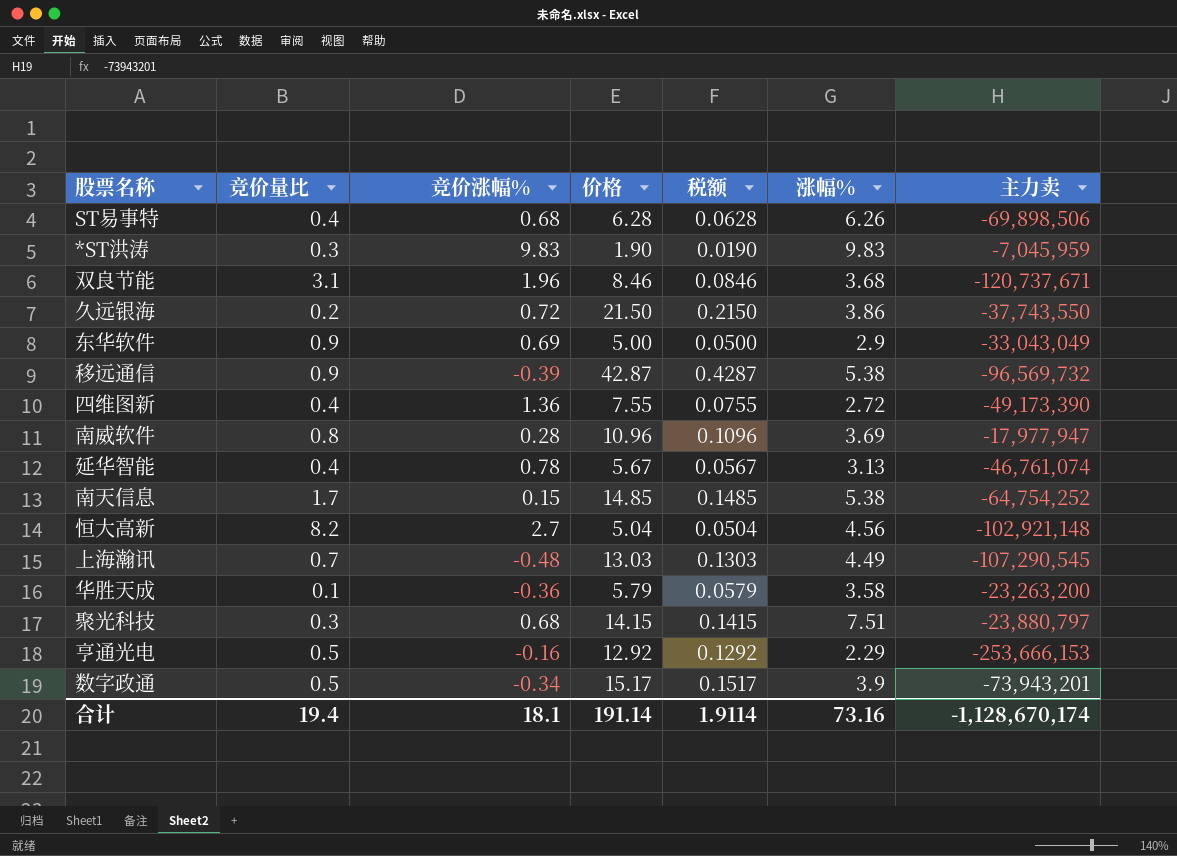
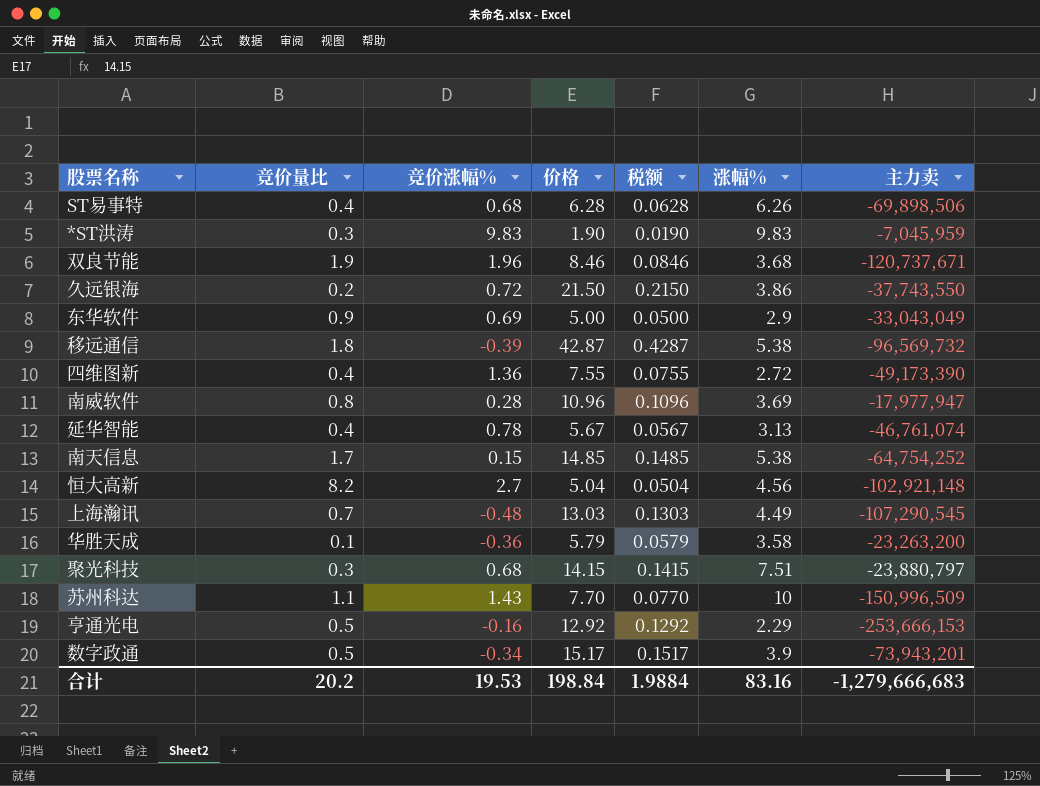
双良节能 | 竞价量比: 3.1 -> 1.9
移远通信 | 竞价量比: 0.9 -> 1.8
row 苏州科达: none -> 1.1 | 1.43 | 7.70 | 0.0770 | 10 | -150,996,509
合计 | 竞价量比: 19.4 -> 20.2
合计 | 竞价涨幅%: 18.1 -> 19.53
合计 | 价格: 191.14 -> 198.84
合计 | 税额: 1.9114 -> 1.9884
合计 | 涨幅%: 73.16 -> 83.16
合计 | 主力卖: -1,128,670,174 -> -1,279,666,683

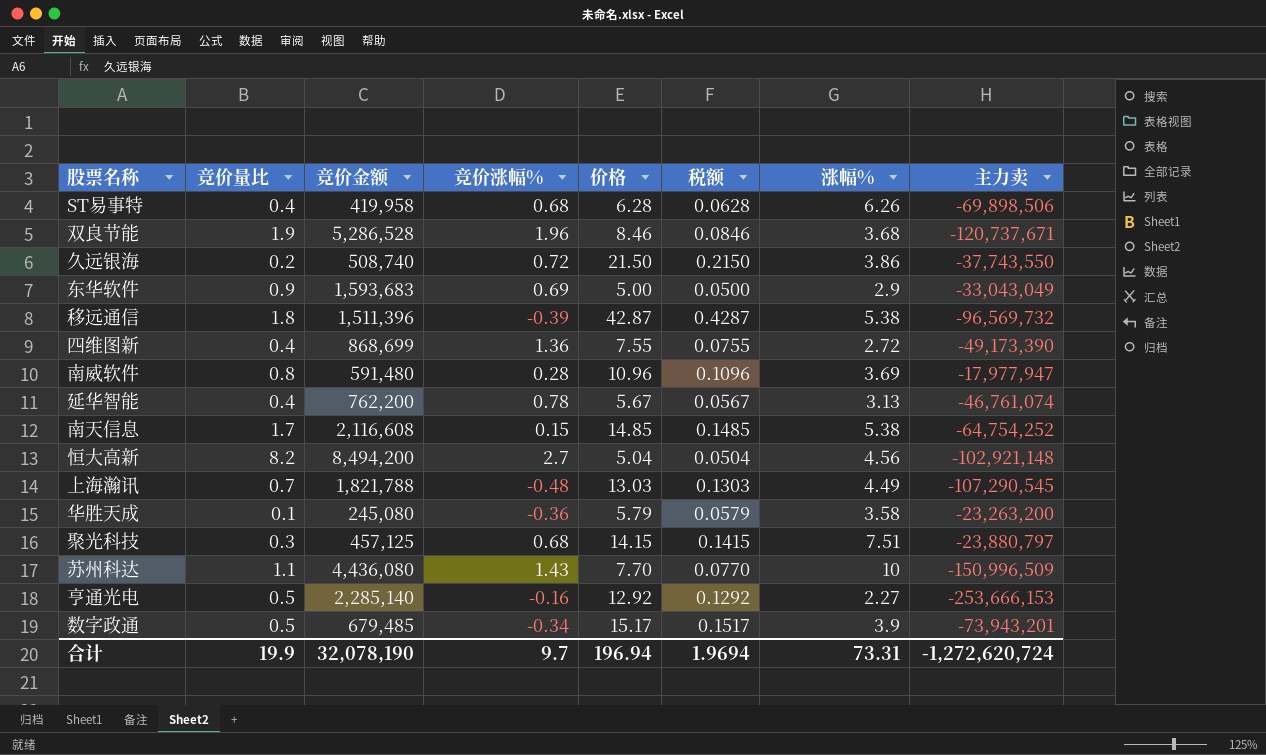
column 竞价金额 | position: none -> 3
row *ST洪涛: 0.3 | 9.83 | 1.90 | 0.0190 | 9.83 | -7,045,959 -> none
亨通光电 | 涨幅%: 2.29 -> 2.27
合计 | 竞价量比: 20.2 -> 19.9
合计 | 竞价涨幅%: 19.53 -> 9.7
合计 | 价格: 198.84 -> 196.94
合计 | 税额: 1.9884 -> 1.9694
合计 | 涨幅%: 83.16 -> 73.31
合计 | 主力卖: -1,279,666,683 -> -1,272,620,724

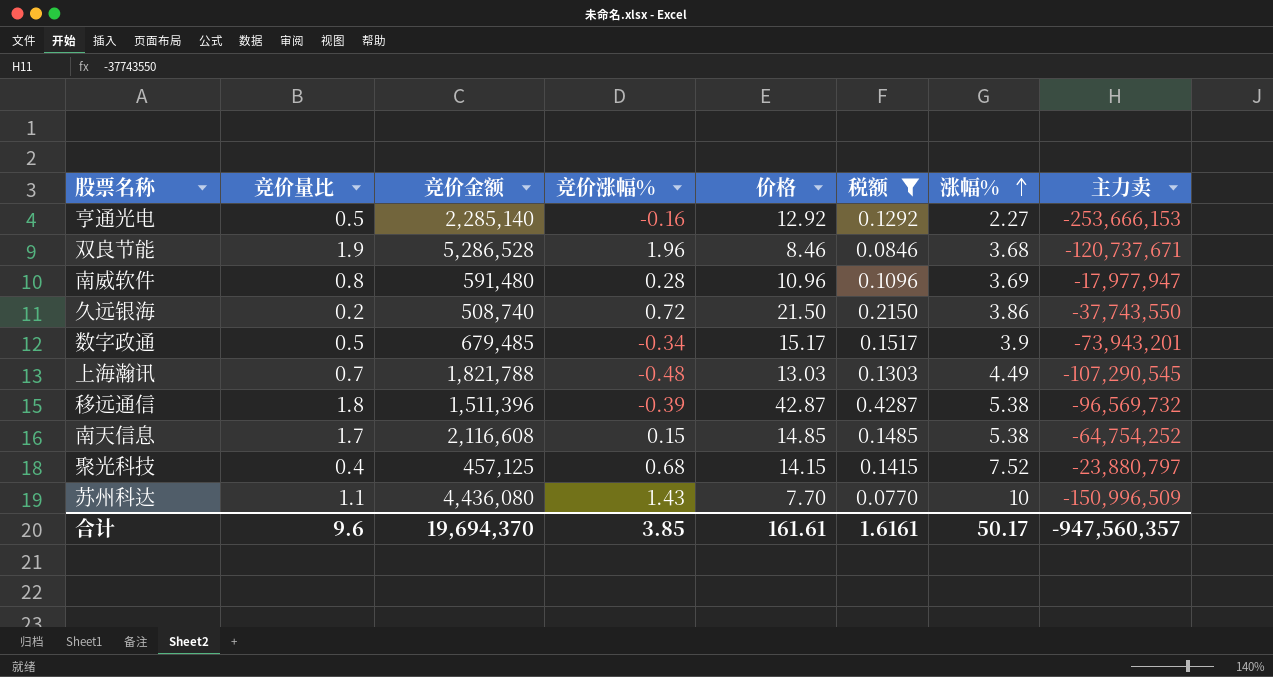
filter: none -> 税额 >= 0.0770
row order: none -> 涨幅% ascending
聚光科技 | 竞价量比: 0.3 -> 0.4
聚光科技 | 涨幅%: 7.51 -> 7.52
合计 | 竞价量比: 19.9 -> 9.6
合计 | 竞价金额: 32,078,190 -> 19,694,370
合计 | 竞价涨幅%: 9.7 -> 3.85
合计 | 价格: 196.94 -> 161.61
合计 | 税额: 1.9694 -> 1.6161
合计 | 涨幅%: 73.31 -> 50.17
合计 | 主力卖: -1,272,620,724 -> -947,560,357

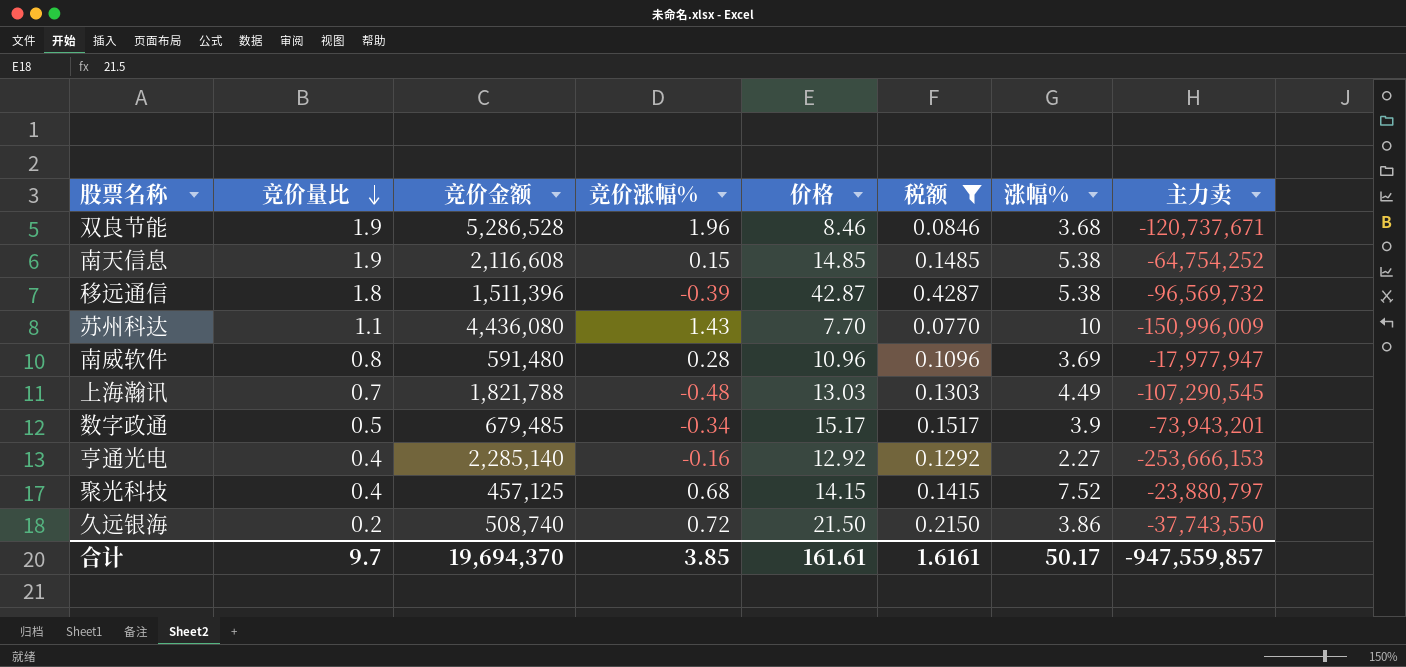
row order: 涨幅% ascending -> 竞价量比 descending
南天信息 | 竞价量比: 1.7 -> 1.9
苏州科达 | 主力卖: -150,996,509 -> -150,996,009
亨通光电 | 竞价量比: 0.5 -> 0.4
合计 | 竞价量比: 9.6 -> 9.7
合计 | 主力卖: -947,560,357 -> -947,559,857

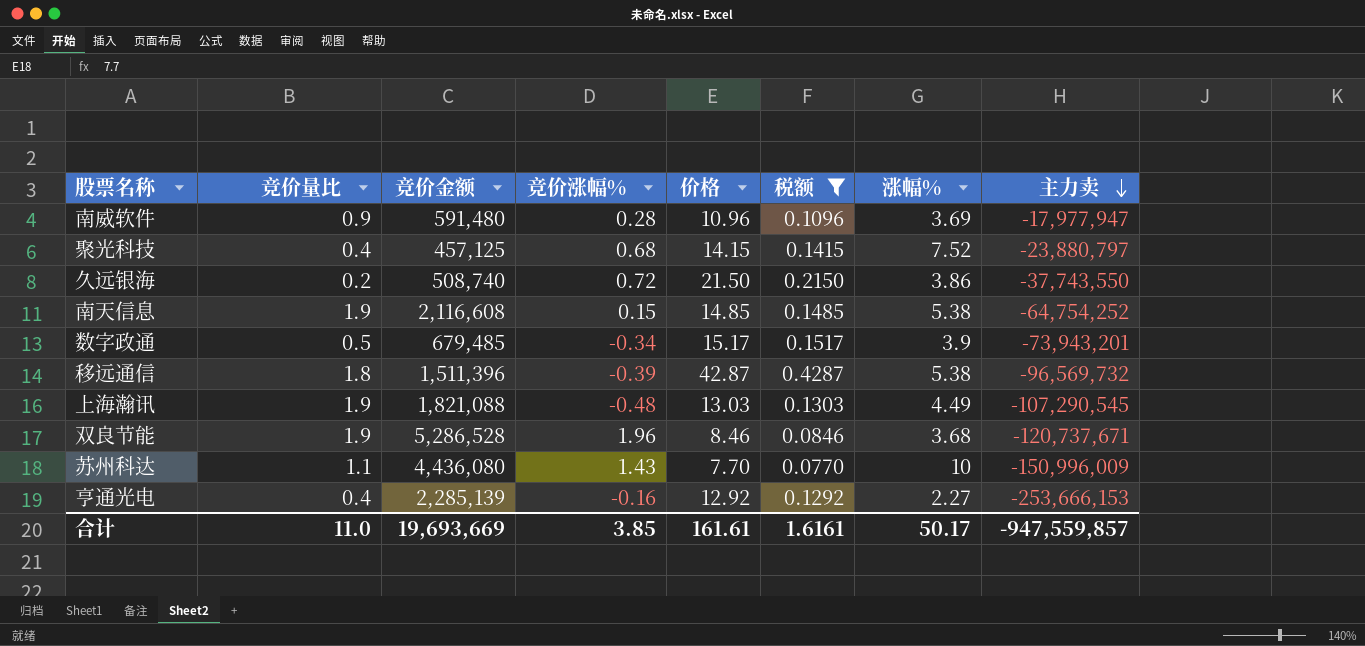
row order: 竞价量比 descending -> 主力卖 descending
南威软件 | 竞价量比: 0.8 -> 0.9
上海瀚讯 | 竞价量比: 0.7 -> 1.9
上海瀚讯 | 竞价金额: 1,821,788 -> 1,821,088
亨通光电 | 竞价金额: 2,285,140 -> 2,285,139
合计 | 竞价量比: 9.7 -> 11.0
合计 | 竞价金额: 19,694,370 -> 19,693,669

